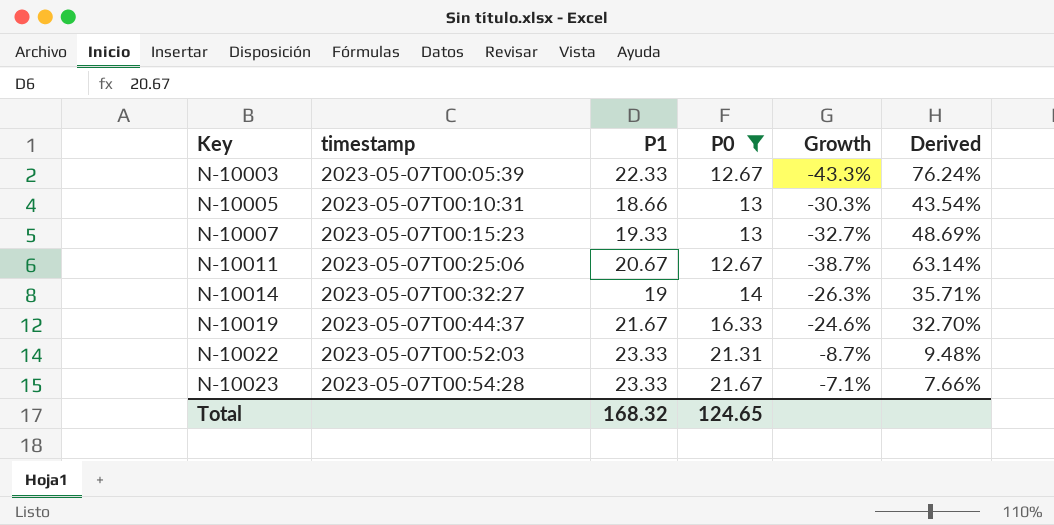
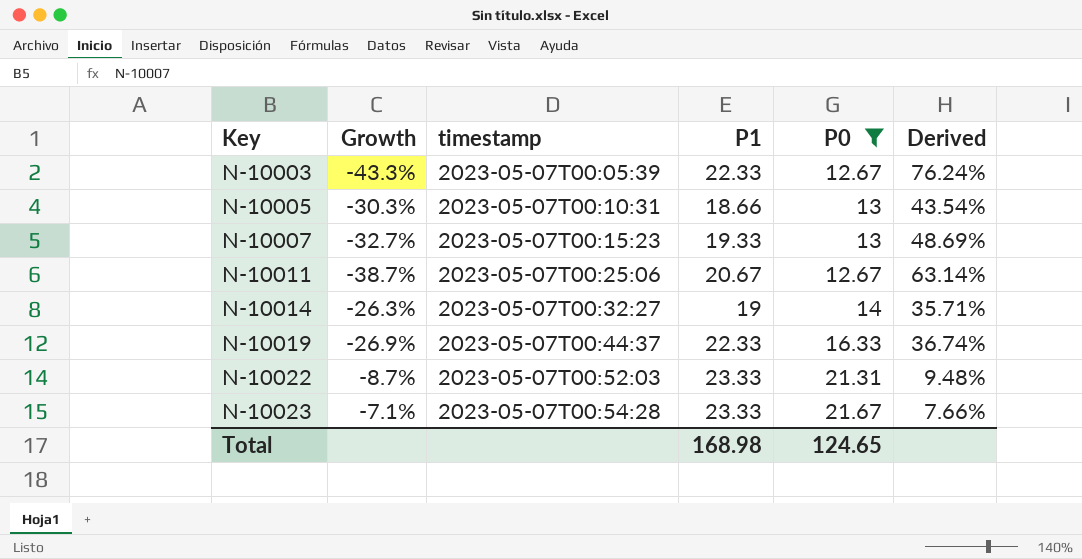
column Growth | position: 5 -> 2
N-10019 | Growth: -24.6% -> -26.9%
N-10019 | P1: 21.67 -> 22.33
N-10019 | Derived: 32.70% -> 36.74%
Total | P1: 168.32 -> 168.98

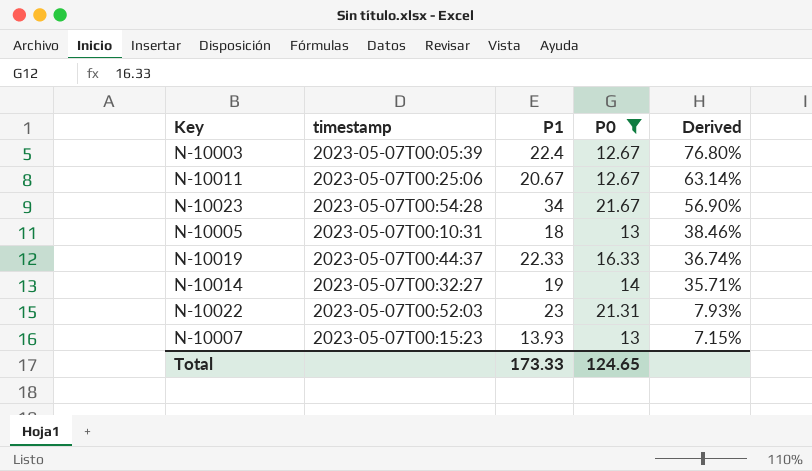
row order: Key ascending -> Derived descending
column Growth | formula: ([P0] - [P1]) / [P1] -> none
N-10003 | P1: 22.33 -> 22.4
N-10003 | Derived: 76.24% -> 76.80%
N-10023 | P1: 23.33 -> 34
N-10023 | Derived: 7.66% -> 56.90%
N-10005 | P1: 18.66 -> 18
N-10005 | Derived: 43.54% -> 38.46%
N-10022 | P1: 23.33 -> 23
N-10022 | Derived: 9.48% -> 7.93%
N-10007 | P1: 19.33 -> 13.93
N-10007 | Derived: 48.69% -> 7.15%
Total | P1: 168.98 -> 173.33

